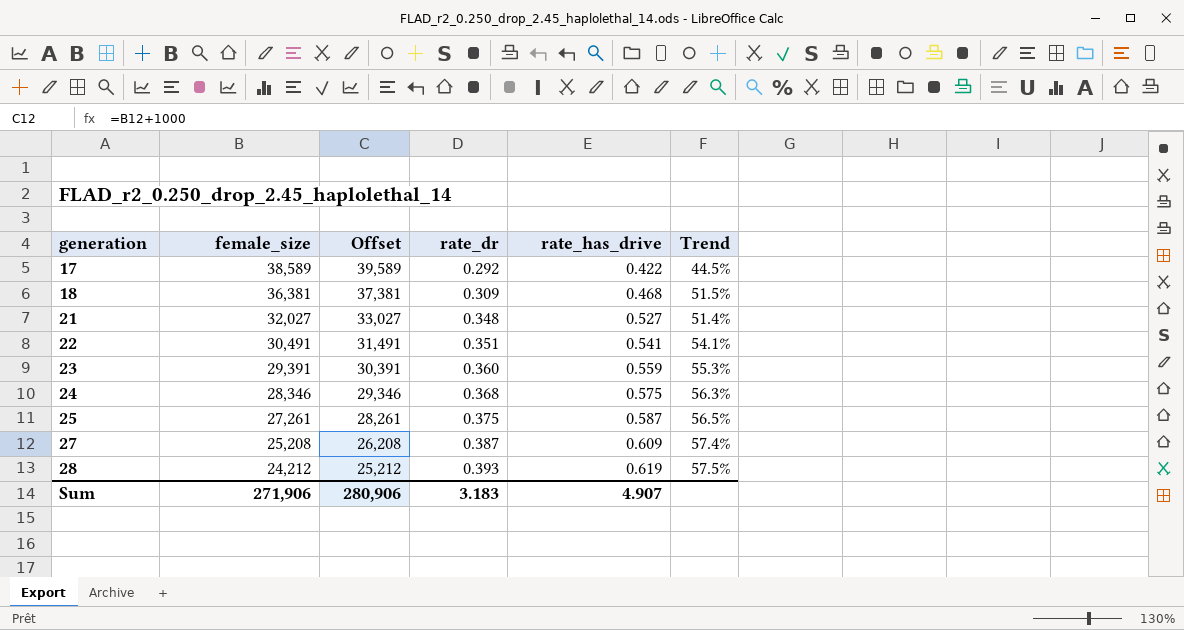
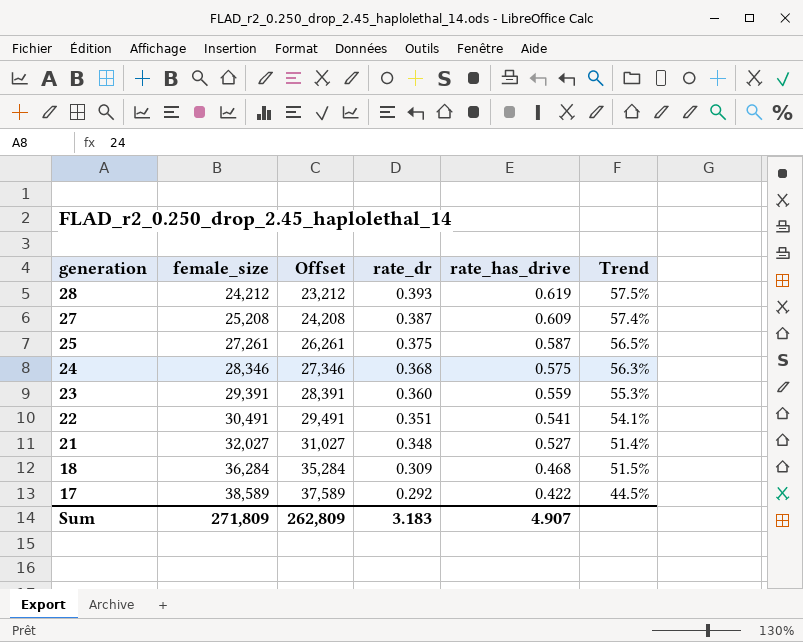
row order: generation ascending -> generation descending
column Offset | formula: [female_size] + 1000 -> [female_size] - 1000
18 | female_size: 36,381 -> 36,284
Sum | female_size: 271,906 -> 271,809
Sum | Offset: 280,906 -> 262,809

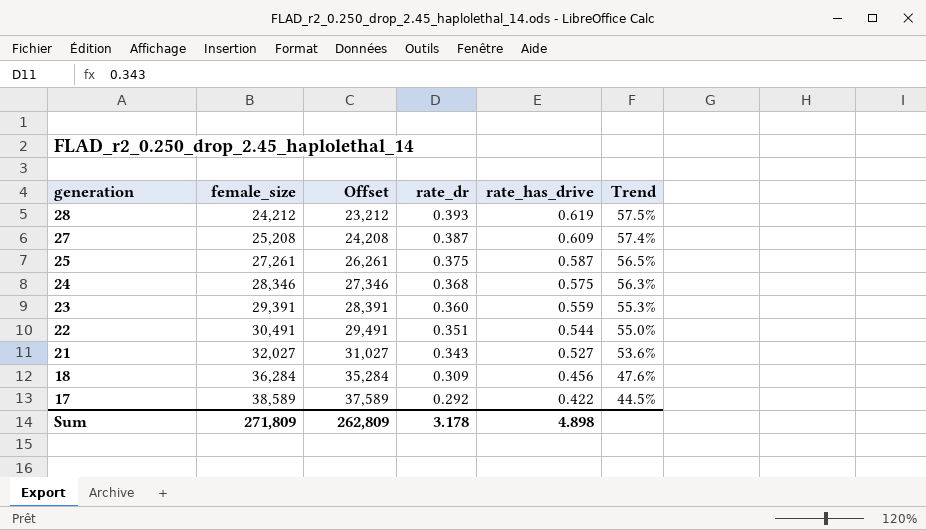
22 | rate_has_drive: 0.541 -> 0.544
22 | Trend: 54.1% -> 55.0%
21 | rate_dr: 0.348 -> 0.343
21 | Trend: 51.4% -> 53.6%
18 | rate_has_drive: 0.468 -> 0.456
18 | Trend: 51.5% -> 47.6%
Sum | rate_dr: 3.183 -> 3.178
Sum | rate_has_drive: 4.907 -> 4.898

